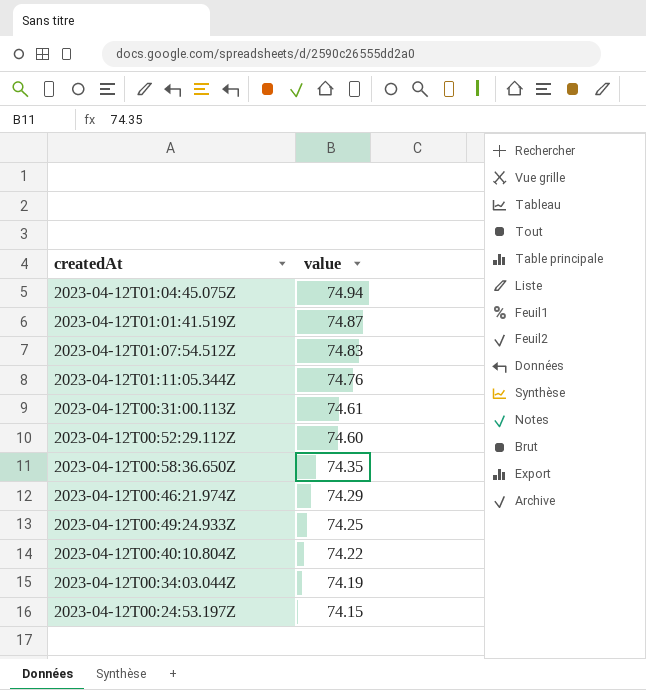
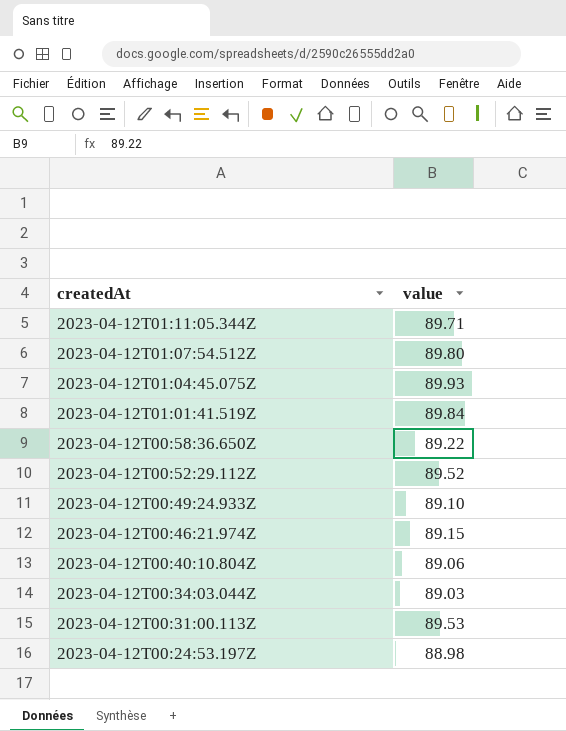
row order: value descending -> createdAt descending
2023-04-12T01:11:05.344Z | value: 74.76 -> 89.71
2023-04-12T01:07:54.512Z | value: 74.83 -> 89.80
2023-04-12T01:04:45.075Z | value: 74.94 -> 89.93
2023-04-12T01:01:41.519Z | value: 74.87 -> 89.84
2023-04-12T00:58:36.650Z | value: 74.35 -> 89.22
2023-04-12T00:52:29.112Z | value: 74.60 -> 89.52
2023-04-12T00:49:24.933Z | value: 74.25 -> 89.10
2023-04-12T00:46:21.974Z | value: 74.29 -> 89.15
2023-04-12T00:40:10.804Z | value: 74.22 -> 89.06
2023-04-12T00:34:03.044Z | value: 74.19 -> 89.03
2023-04-12T00:31:00.113Z | value: 74.61 -> 89.53
2023-04-12T00:24:53.197Z | value: 74.15 -> 88.98

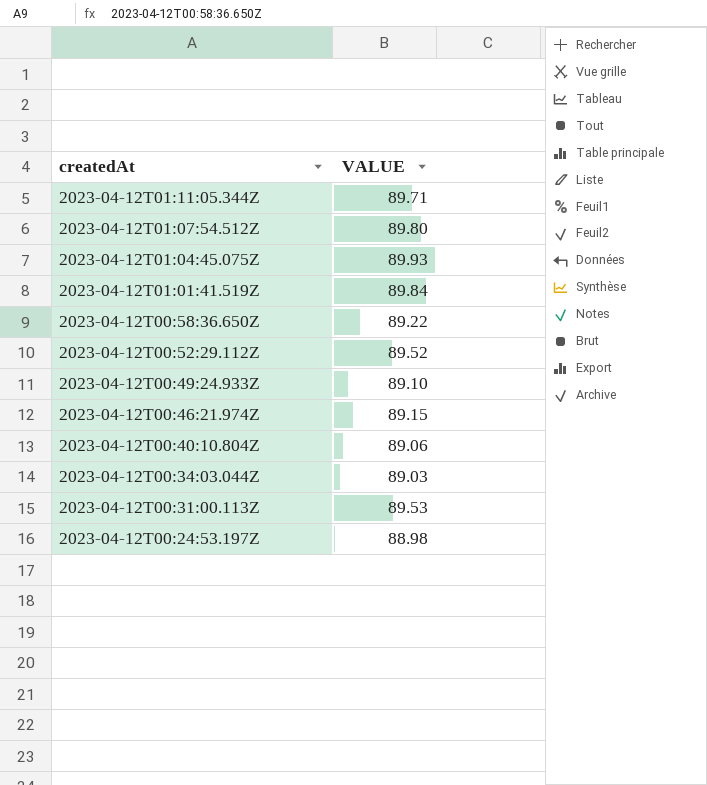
column name: value -> VALUE

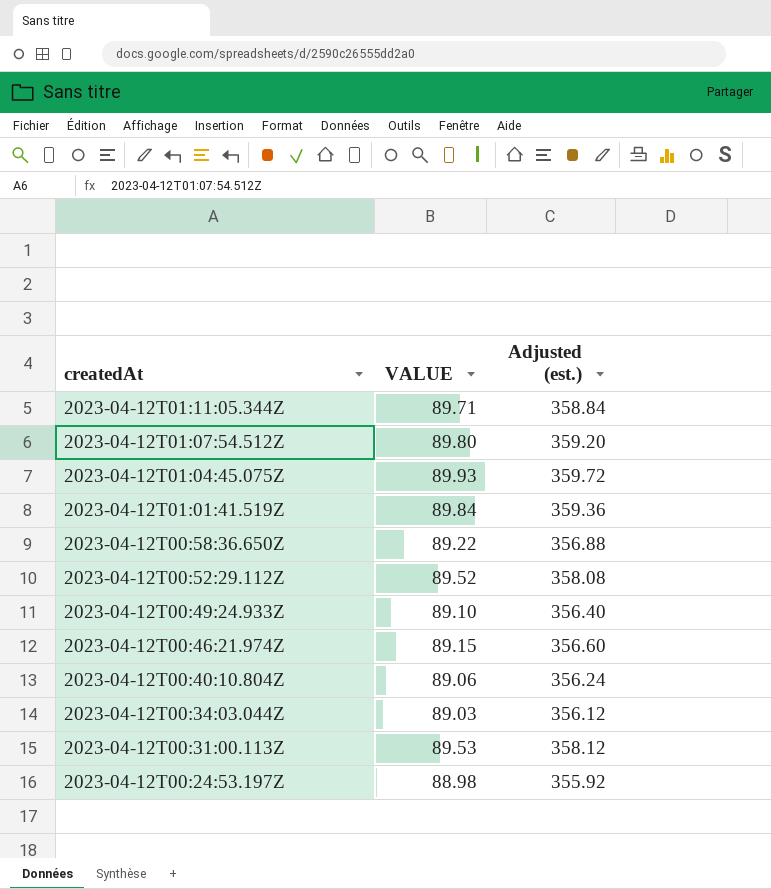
column Adjusted (est.) | formula: none -> [VALUE] * 4

